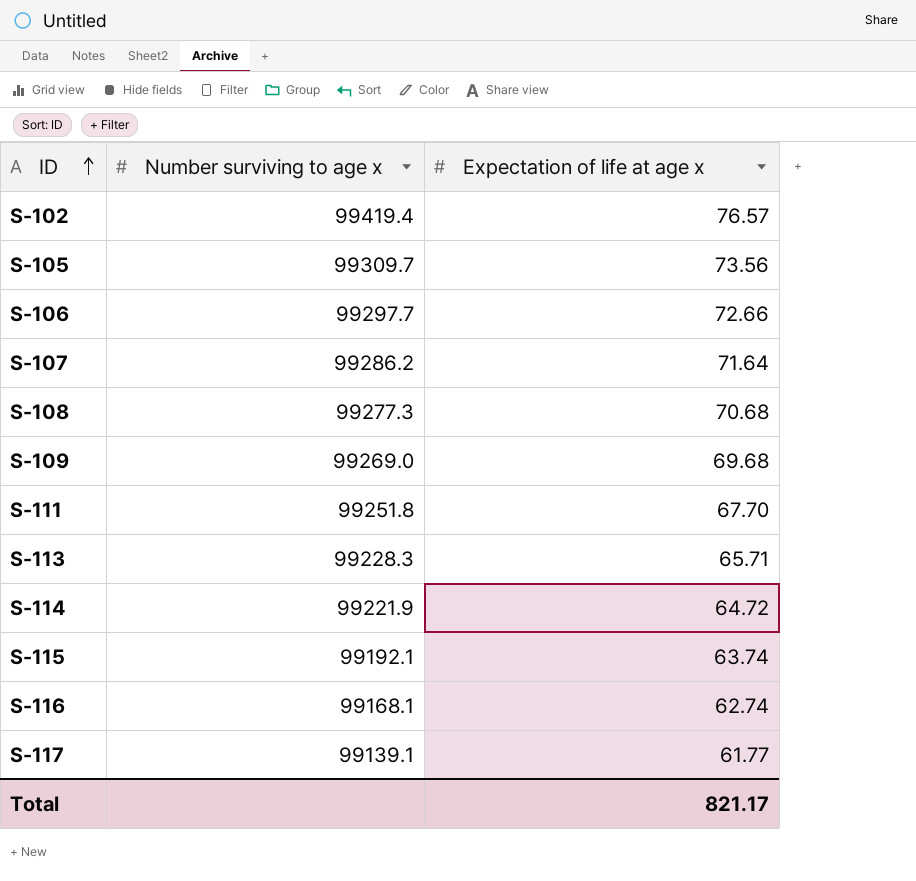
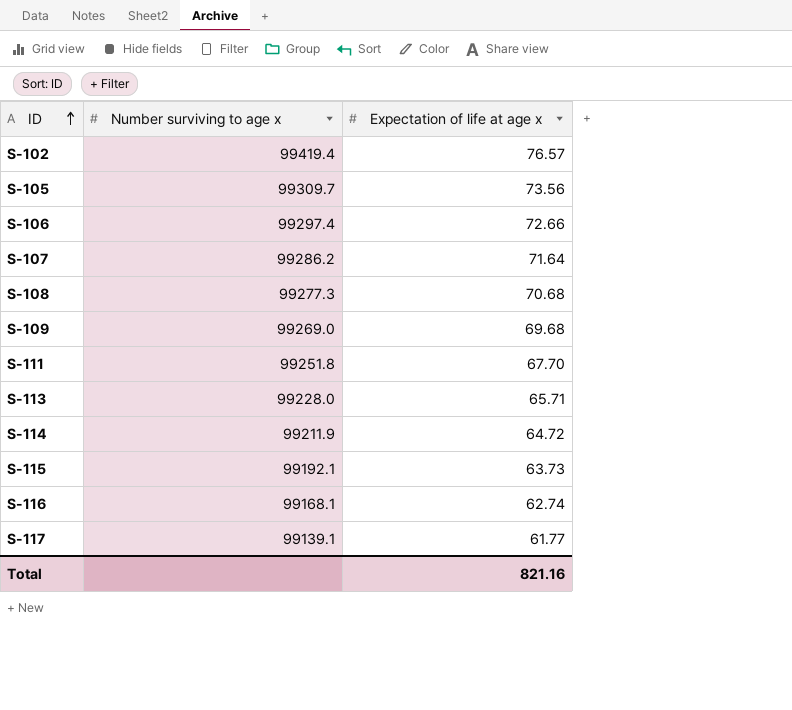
S-106 | Number surviving to age x: 99297.7 -> 99297.4
S-113 | Number surviving to age x: 99228.3 -> 99228.0
S-114 | Number surviving to age x: 99221.9 -> 99211.9
S-115 | Expectation of life at age x: 63.74 -> 63.73
Total | Expectation of life at age x: 821.17 -> 821.16

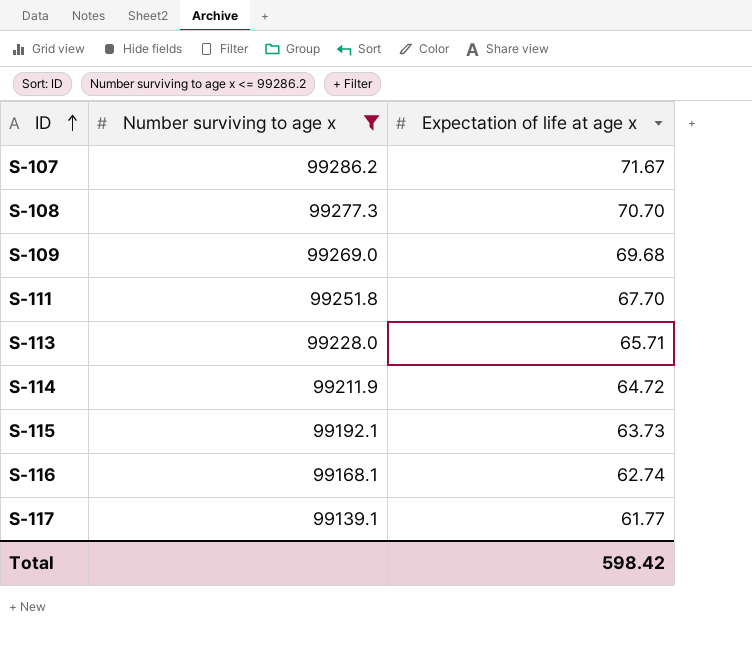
filter: none -> Number surviving to age x <= 99286.2
S-107 | Expectation of life at age x: 71.64 -> 71.67
S-108 | Expectation of life at age x: 70.68 -> 70.70
Total | Expectation of life at age x: 821.16 -> 598.42

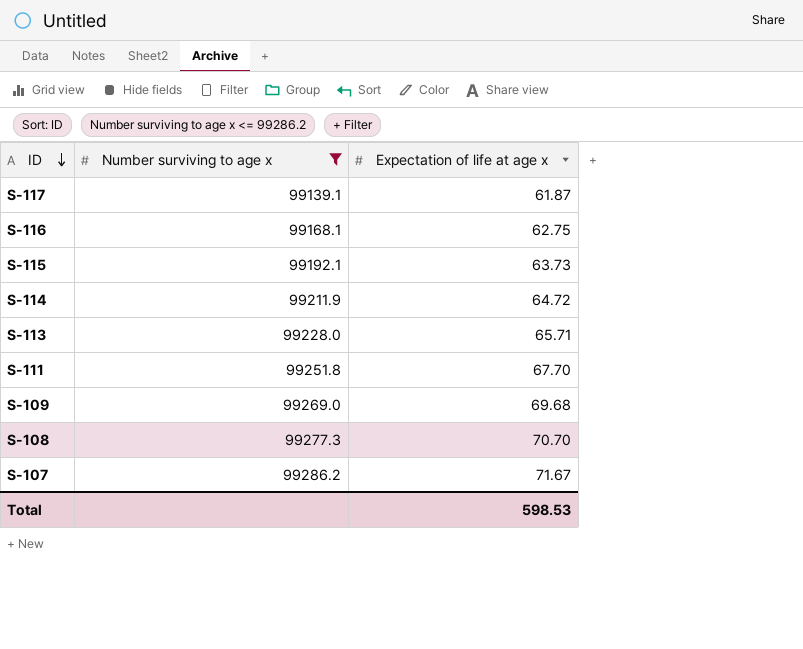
row order: ID ascending -> ID descending
S-117 | Expectation of life at age x: 61.77 -> 61.87
S-116 | Expectation of life at age x: 62.74 -> 62.75
Total | Expectation of life at age x: 598.42 -> 598.53

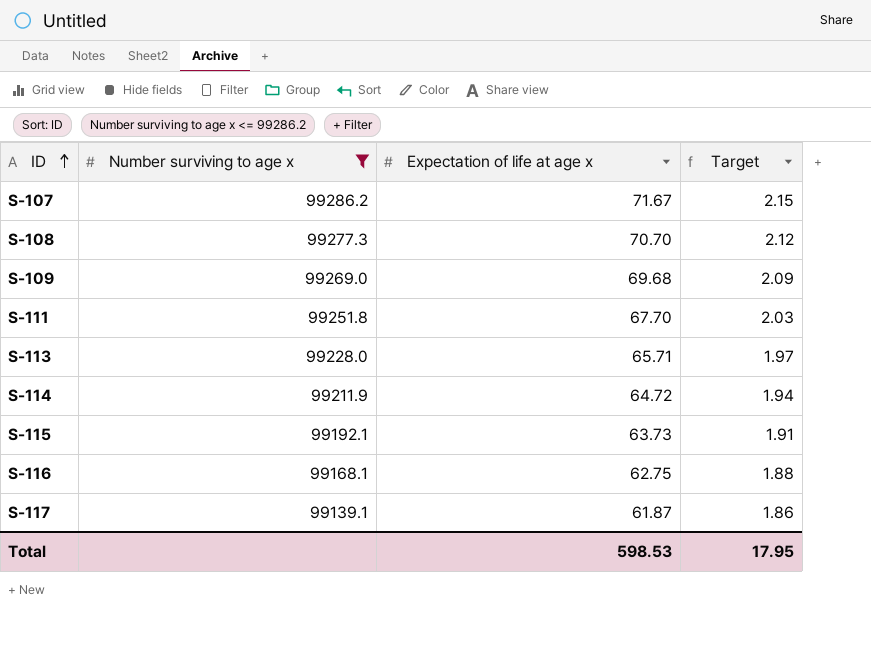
row order: ID descending -> ID ascending
column Target | formula: none -> [Expectation of life at age x] * 0.03

